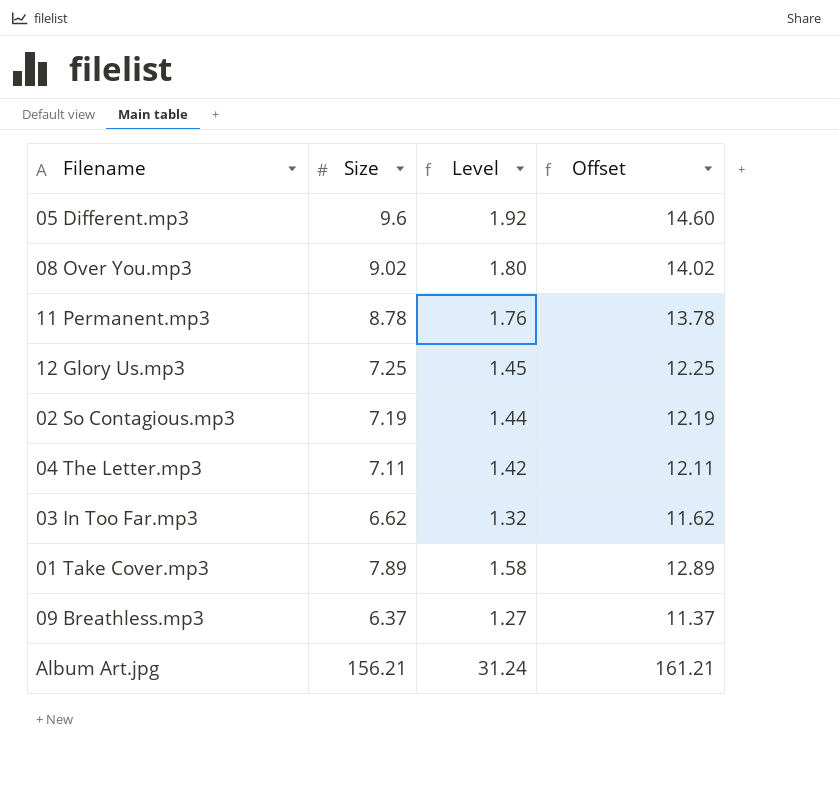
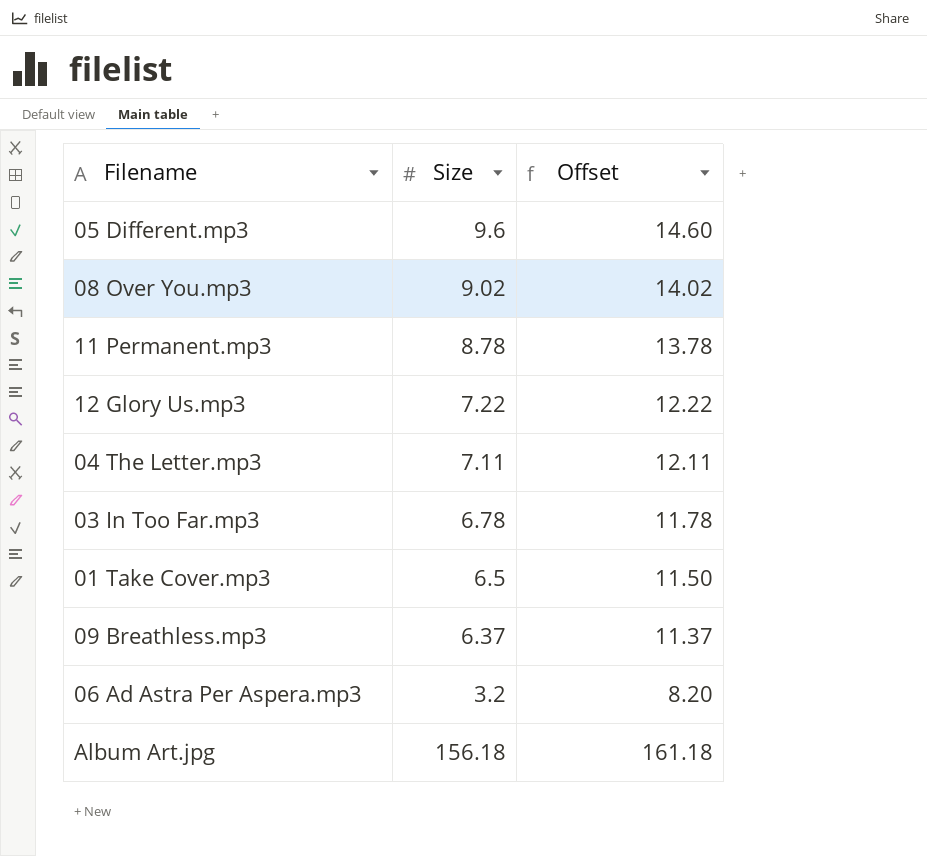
column Level | formula: [Size] * 0.2 -> none
row 02 So Contagious.mp3: 7.19 | 1.44 | 12.19 -> none
12 Glory Us.mp3 | Size: 7.25 -> 7.22
12 Glory Us.mp3 | Offset: 12.25 -> 12.22
03 In Too Far.mp3 | Size: 6.62 -> 6.78
03 In Too Far.mp3 | Offset: 11.62 -> 11.78
01 Take Cover.mp3 | Size: 7.89 -> 6.5
01 Take Cover.mp3 | Offset: 12.89 -> 11.50
row 06 Ad Astra Per Aspera.mp3: none -> 3.2 | 8.20
Album Art.jpg | Size: 156.21 -> 156.18
Album Art.jpg | Offset: 161.21 -> 161.18

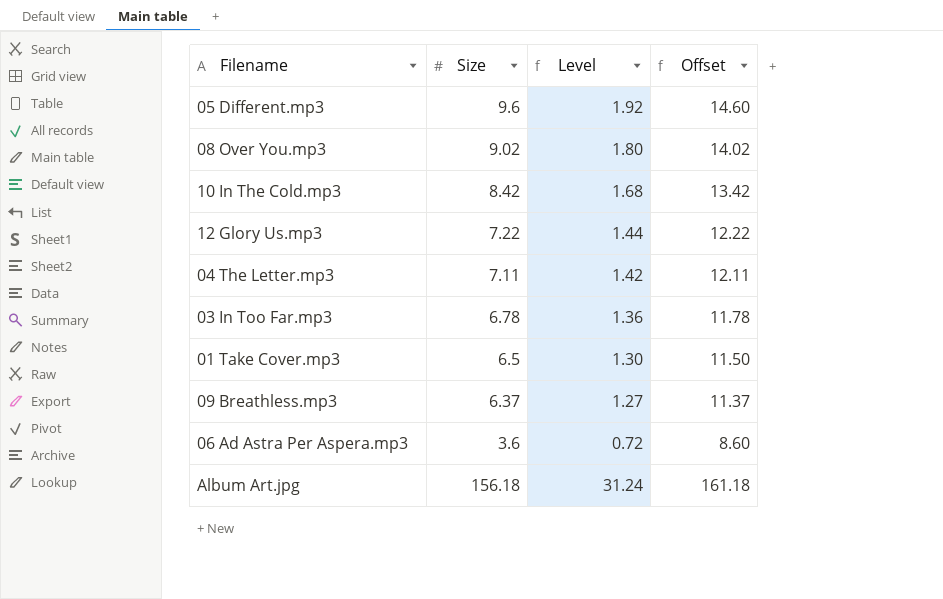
column Level | formula: none -> [Size] * 0.2
row 11 Permanent.mp3: 8.78 | 13.78 -> none
row 10 In The Cold.mp3: none -> 8.42 | 1.68 | 13.42
06 Ad Astra Per Aspera.mp3 | Size: 3.2 -> 3.6
06 Ad Astra Per Aspera.mp3 | Offset: 8.20 -> 8.60

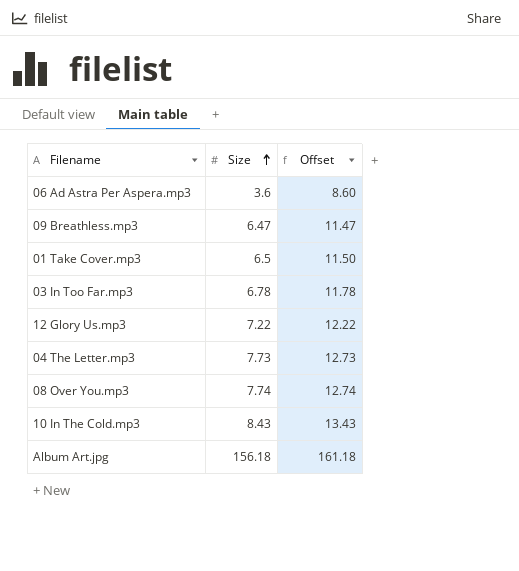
row order: none -> Size ascending
column Level | formula: [Size] * 0.2 -> none
row 05 Different.mp3: 9.6 | 1.92 | 14.60 -> none
09 Breathless.mp3 | Size: 6.37 -> 6.47
09 Breathless.mp3 | Offset: 11.37 -> 11.47
04 The Letter.mp3 | Size: 7.11 -> 7.73
04 The Letter.mp3 | Offset: 12.11 -> 12.73
08 Over You.mp3 | Size: 9.02 -> 7.74
08 Over You.mp3 | Offset: 14.02 -> 12.74
10 In The Cold.mp3 | Size: 8.42 -> 8.43
10 In The Cold.mp3 | Offset: 13.42 -> 13.43

